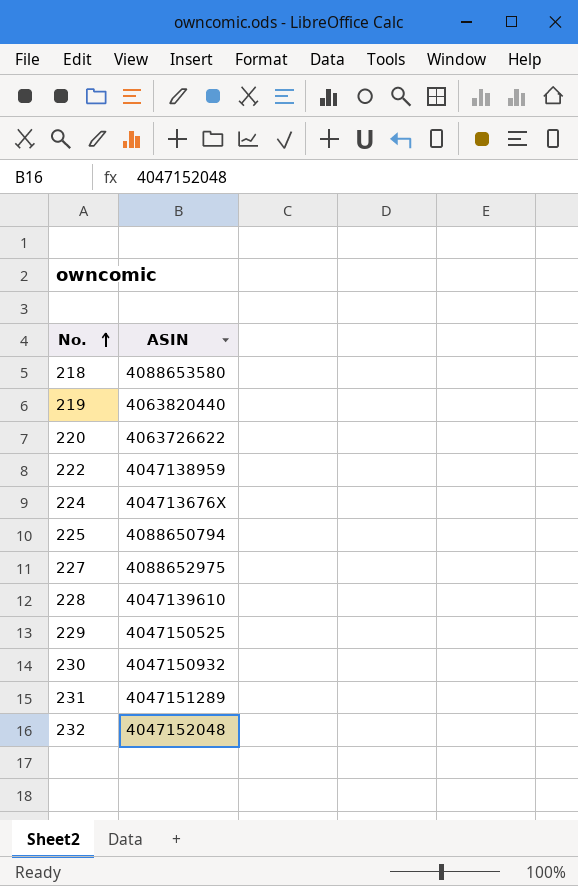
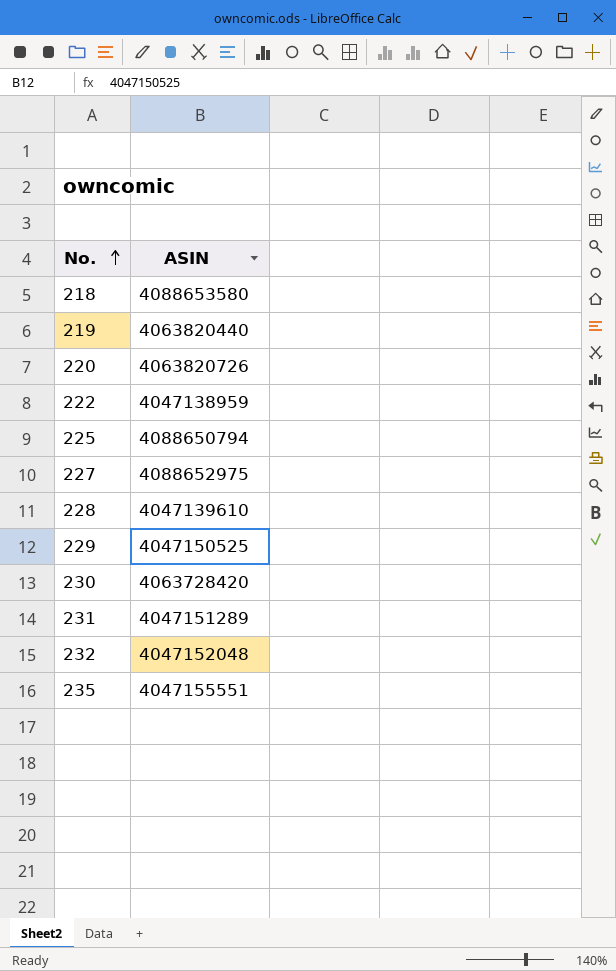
row 224: 404713676X -> none
220 | ASIN: 4063726622 -> 4063820726
230 | ASIN: 4047150932 -> 4063728420
row 235: none -> 4047155551

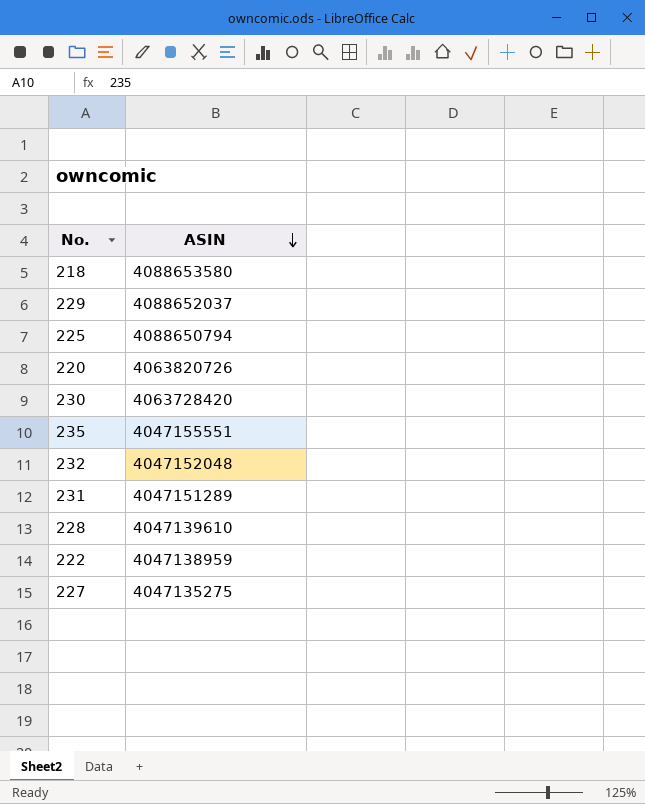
row order: No. ascending -> ASIN descending
row 219: 4063820440 -> none
229 | ASIN: 4047150525 -> 4088652037
227 | ASIN: 4088652975 -> 4047135275

